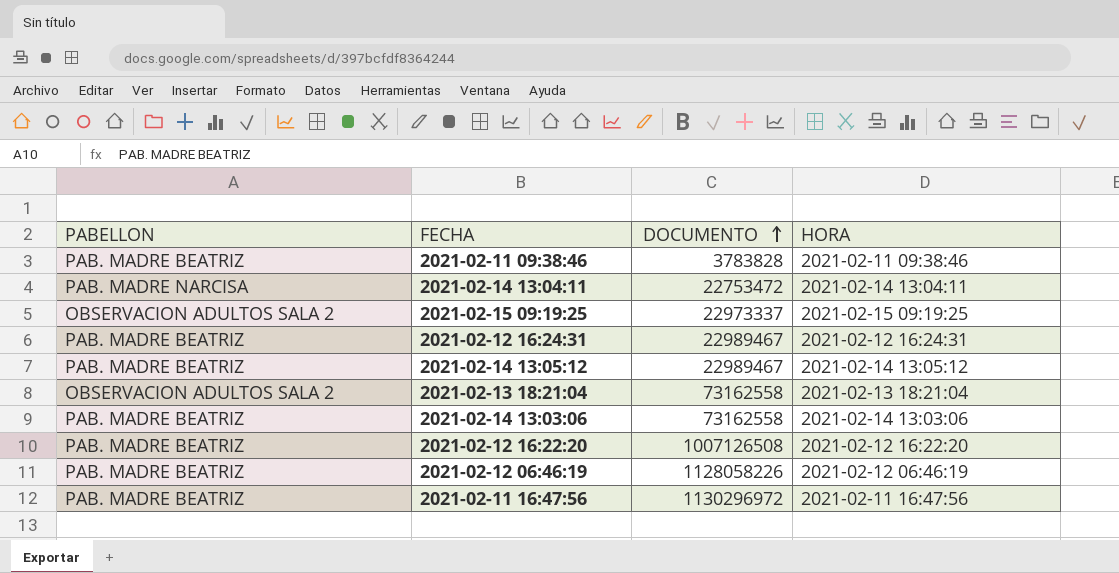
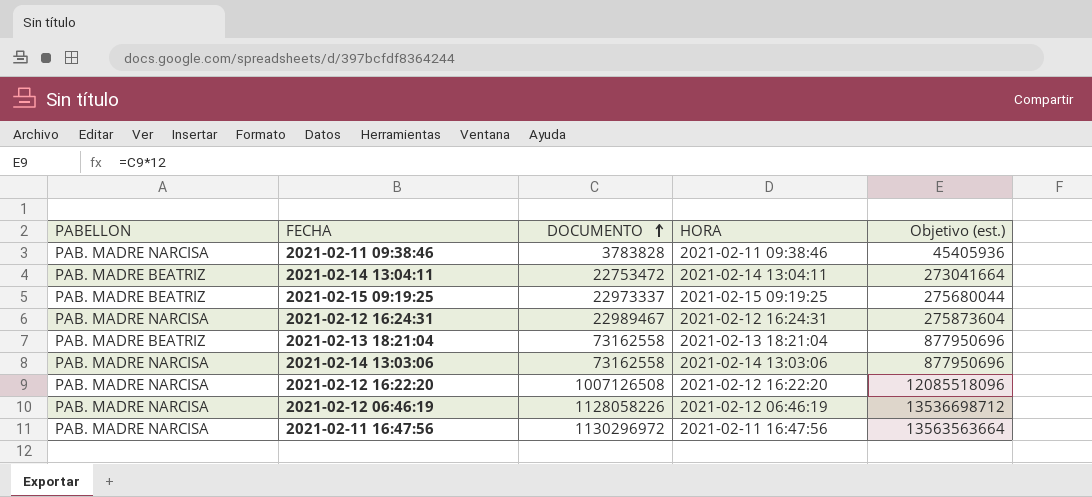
column Objetivo (est.) | formula: none -> [DOCUMENTO] * 12
row 2021-02-14 13:05:12: PAB. MADRE BEATRIZ | 22989467 | 2021-02-14 13:05:12 -> none
2021-02-11 09:38:46 | PABELLON: PAB. MADRE BEATRIZ -> PAB. MADRE NARCISA
2021-02-14 13:04:11 | PABELLON: PAB. MADRE NARCISA -> PAB. MADRE BEATRIZ
2021-02-15 09:19:25 | PABELLON: OBSERVACION ADULTOS SALA 2 -> PAB. MADRE BEATRIZ
2021-02-12 16:24:31 | PABELLON: PAB. MADRE BEATRIZ -> PAB. MADRE NARCISA
2021-02-13 18:21:04 | PABELLON: OBSERVACION ADULTOS SALA 2 -> PAB. MADRE BEATRIZ
2021-02-14 13:03:06 | PABELLON: PAB. MADRE BEATRIZ -> PAB. MADRE NARCISA
2021-02-12 16:22:20 | PABELLON: PAB. MADRE BEATRIZ -> PAB. MADRE NARCISA
2021-02-12 06:46:19 | PABELLON: PAB. MADRE BEATRIZ -> PAB. MADRE NARCISA
2021-02-11 16:47:56 | PABELLON: PAB. MADRE BEATRIZ -> PAB. MADRE NARCISA

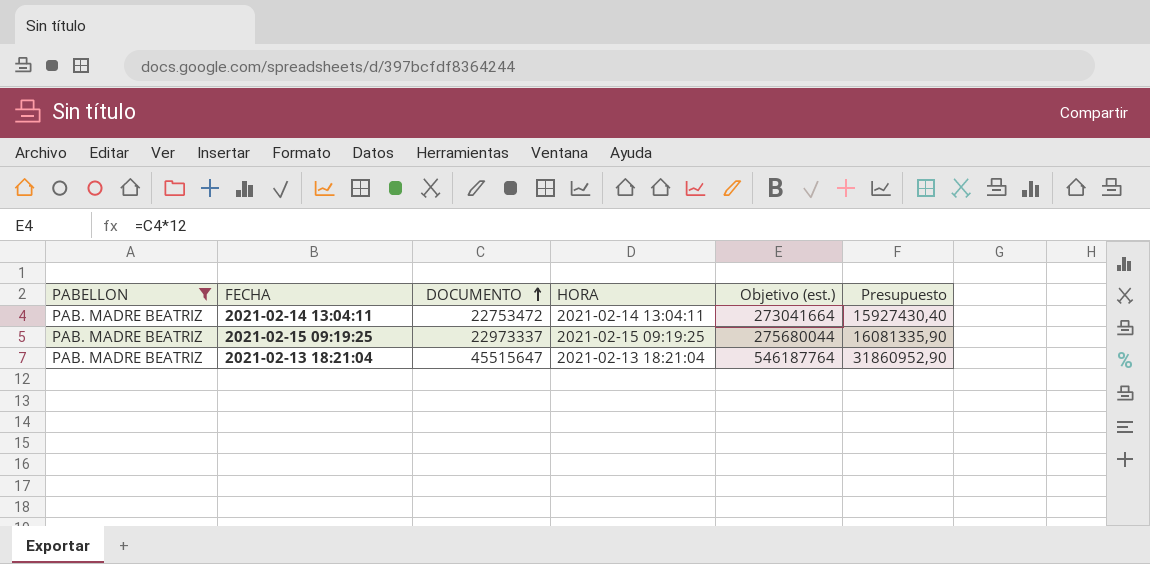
filter: none -> PABELLON = PAB. MADRE BEATRIZ
column Presupuesto | formula: none -> [DOCUMENTO] * 0,7
2021-02-13 18:21:04 | DOCUMENTO: 73162558 -> 45515647
2021-02-13 18:21:04 | Objetivo (est.): 877950696 -> 546187764

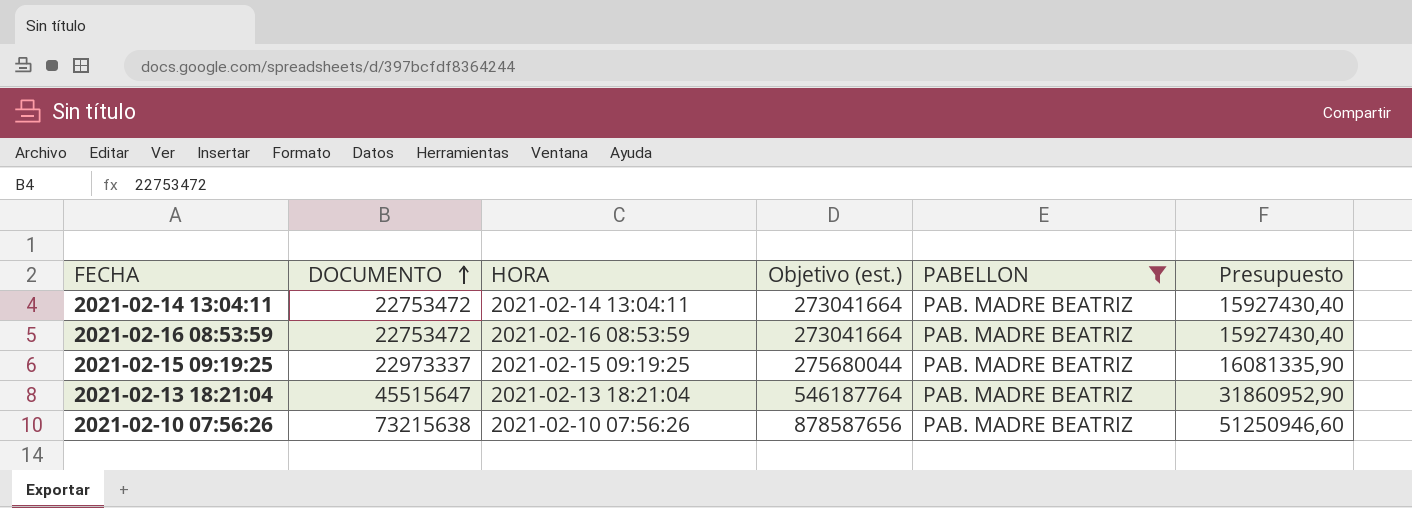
column PABELLON | position: 1 -> 5
row 2021-02-16 08:53:59: none -> 22753472 | 2021-02-16 08:53:59 | 273041664 | PAB. MADRE BEATRIZ | 15927430,40
row 2021-02-10 07:56:26: none -> 73215638 | 2021-02-10 07:56:26 | 878587656 | PAB. MADRE BEATRIZ | 51250946,60

